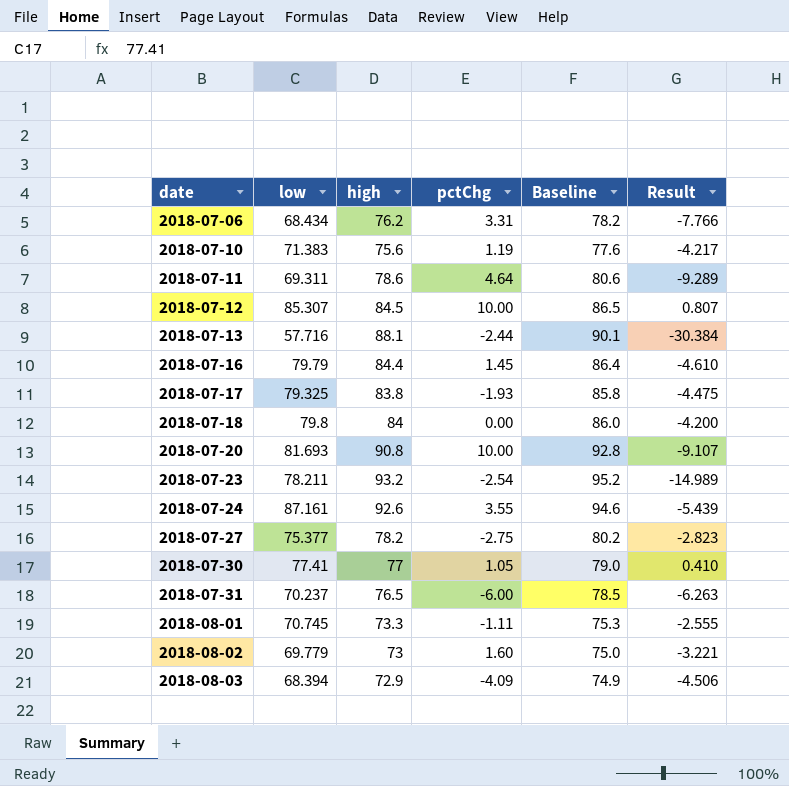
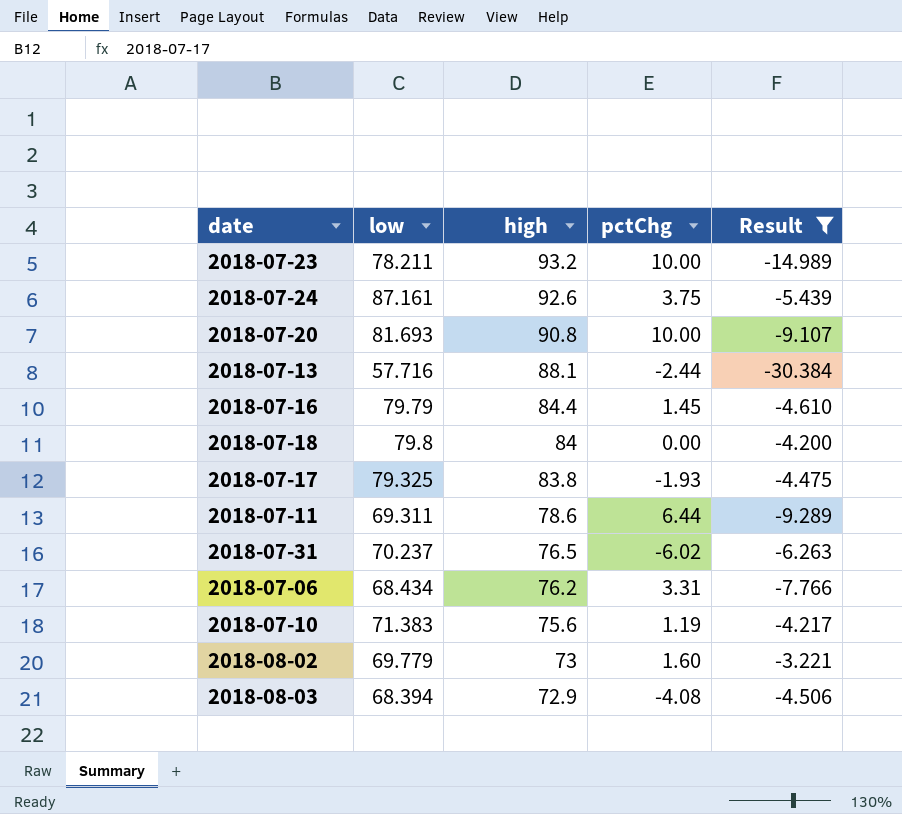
filter: none -> Result <= -3.221
row order: date ascending -> high descending
column Baseline | formula: [high] + 2 -> none
2018-07-23 | pctChg: -2.54 -> 10.00
2018-07-24 | pctChg: 3.55 -> 3.75
2018-07-11 | pctChg: 4.64 -> 6.44
2018-07-31 | pctChg: -6.00 -> -6.02
2018-08-03 | pctChg: -4.09 -> -4.08

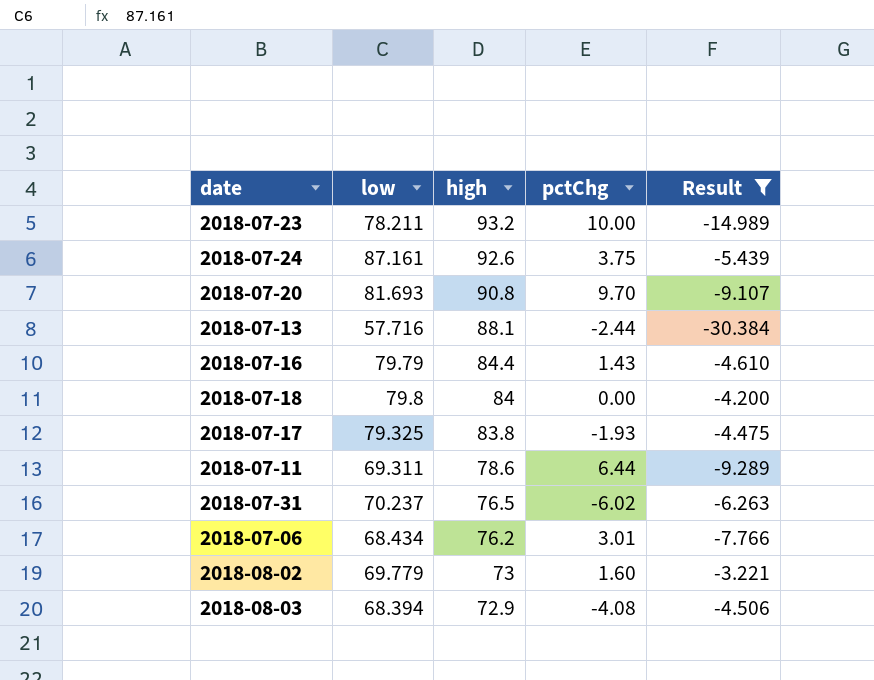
row 2018-07-10: 71.383 | 75.6 | 1.19 | -4.217 -> none
2018-07-20 | pctChg: 10.00 -> 9.70
2018-07-16 | pctChg: 1.45 -> 1.43
2018-07-06 | pctChg: 3.31 -> 3.01

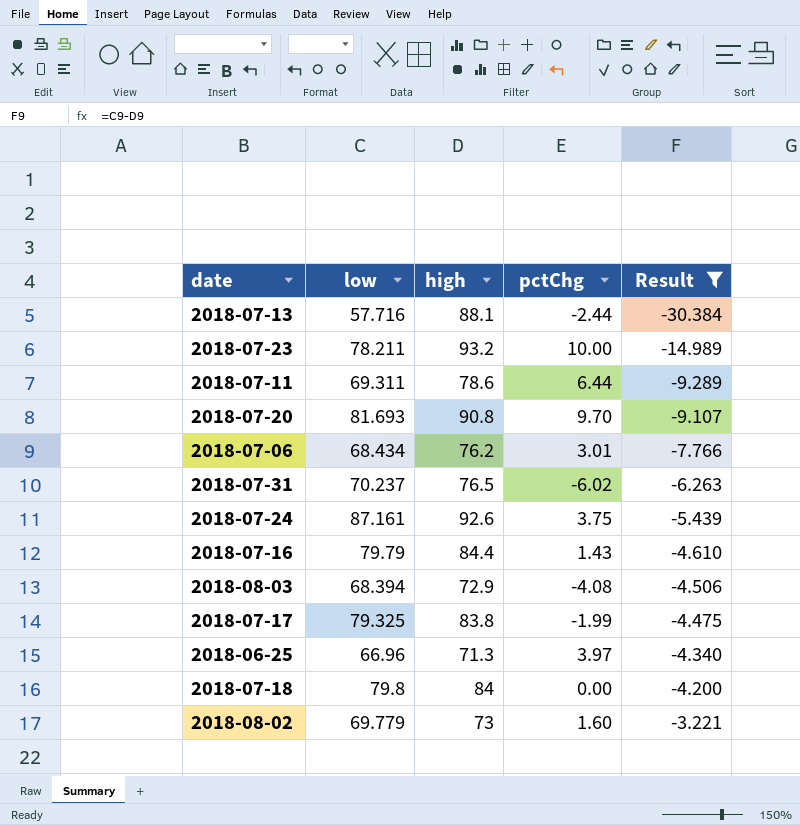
row order: high descending -> Result ascending
2018-07-17 | pctChg: -1.93 -> -1.99
row 2018-06-25: none -> 66.96 | 71.3 | 3.97 | -4.340

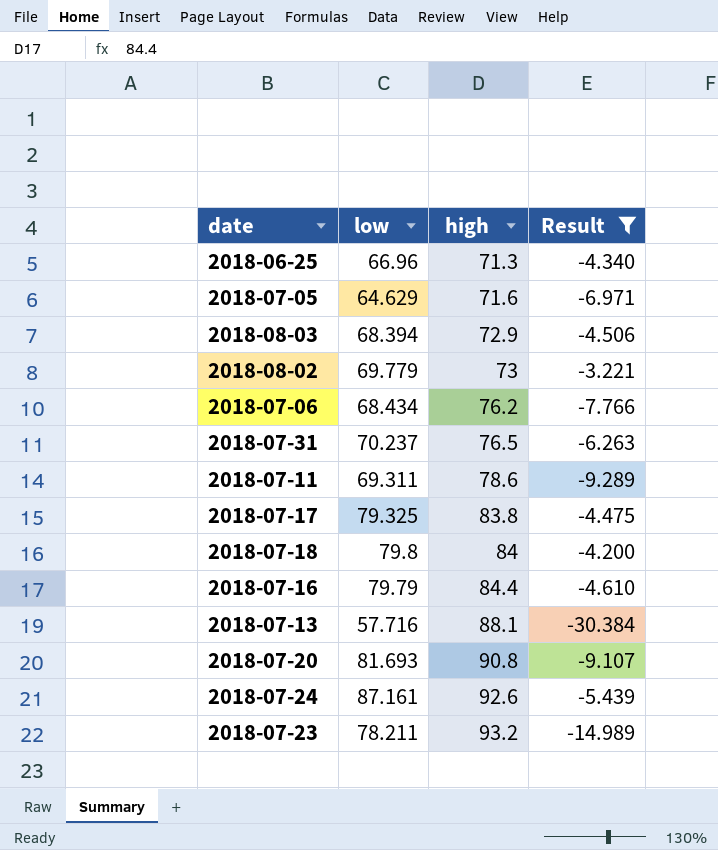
row order: Result ascending -> high ascending
column pctChg | position: 4 -> none
row 2018-07-05: none -> 64.629 | 71.6 | -6.971

